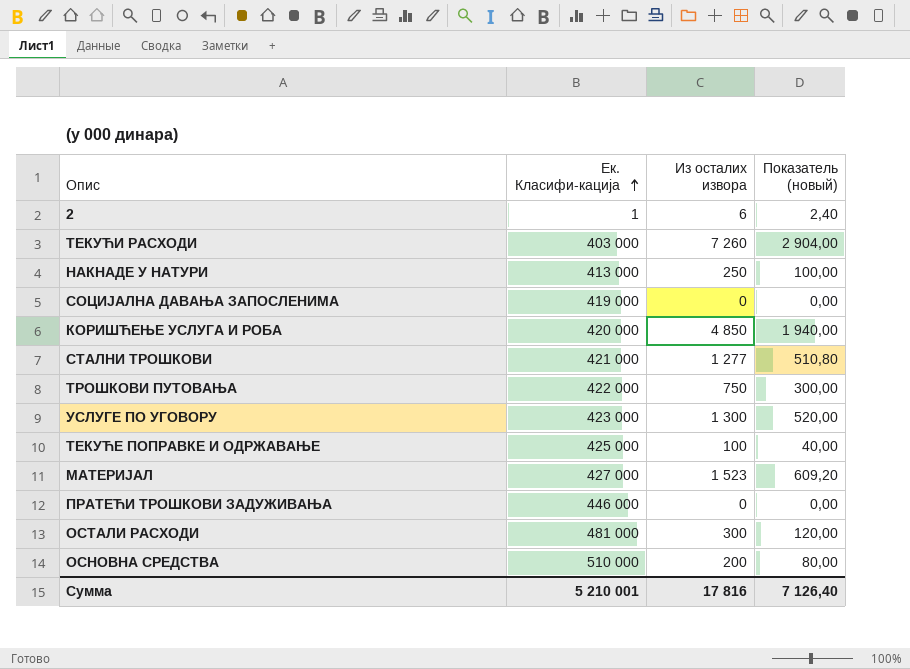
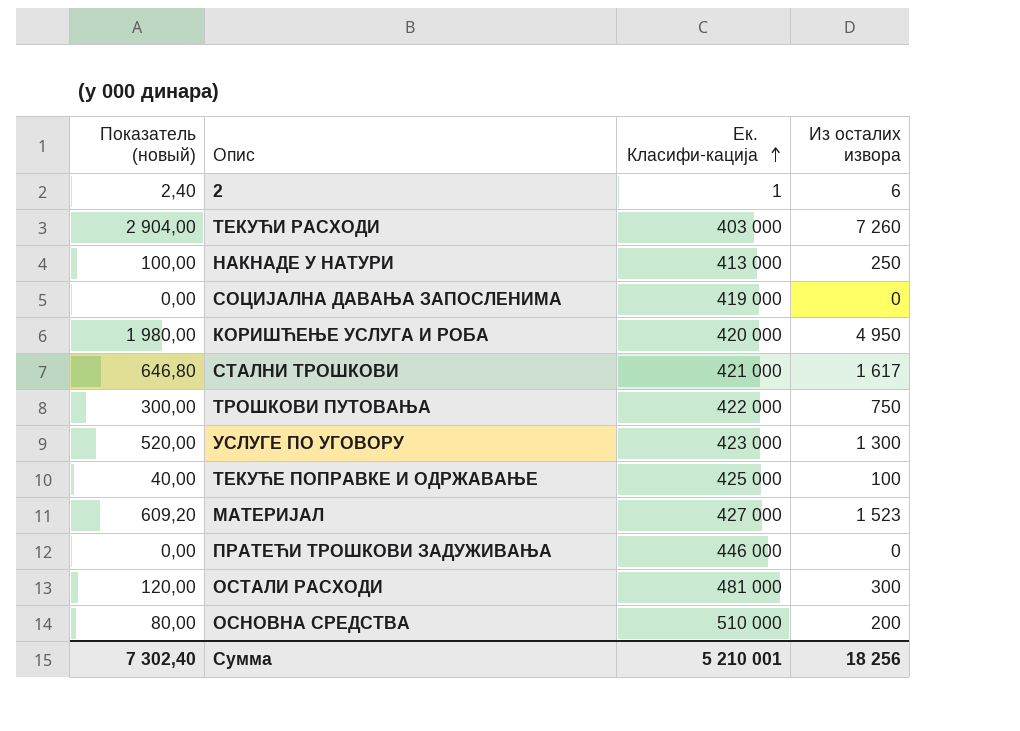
column Показатель (новый) | position: 4 -> 1
КОРИШЋЕЊЕ УСЛУГА И РОБА | Показатель (новый): 1 940,00 -> 1 980,00
КОРИШЋЕЊЕ УСЛУГА И РОБА | Из осталих извора: 4 850 -> 4 950
СТАЛНИ ТРОШКОВИ | Показатель (новый): 510,80 -> 646,80
СТАЛНИ ТРОШКОВИ | Из осталих извора: 1 277 -> 1 617
Сумма | Показатель (новый): 7 126,40 -> 7 302,40
Сумма | Из осталих извора: 17 816 -> 18 256

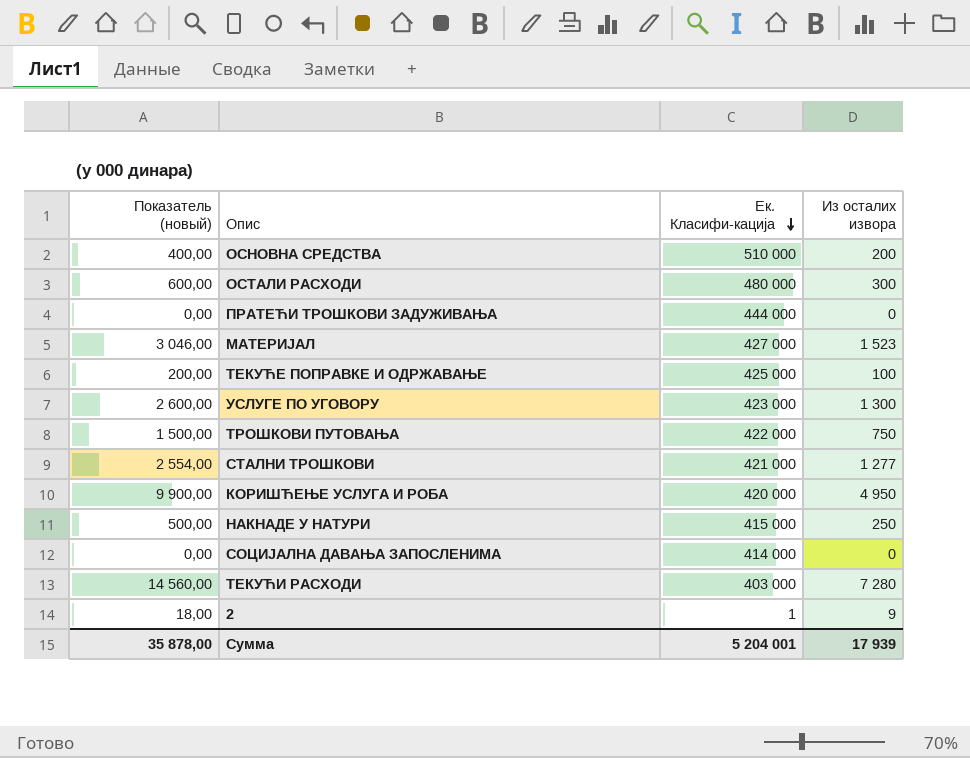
row order: Ек. Класифи-кација ascending -> Ек. Класифи-кација descending
column Показатель (новый) | formula: [Из осталих извора] * 0,4 -> [Из осталих извора] * 2
ОСТАЛИ РАСХОДИ | Ек. Класифи-кација: 481 000 -> 480 000
ПРАТЕЋИ ТРОШКОВИ ЗАДУЖИВАЊА | Ек. Класифи-кација: 446 000 -> 444 000
СТАЛНИ ТРОШКОВИ | Из осталих извора: 1 617 -> 1 277
НАКНАДЕ У НАТУРИ | Ек. Класифи-кација: 413 000 -> 415 000
СОЦИЈАЛНА ДАВАЊА ЗАПОСЛЕНИМА | Ек. Класифи-кација: 419 000 -> 414 000
ТЕКУЋИ РАСХОДИ | Из осталих извора: 7 260 -> 7 280
2 | Из осталих извора: 6 -> 9
Сумма | Показатель (новый): 7 302,40 -> 35 878,00
Сумма | Ек. Класифи-кација: 5 210 001 -> 5 204 001
Сумма | Из осталих извора: 18 256 -> 17 939

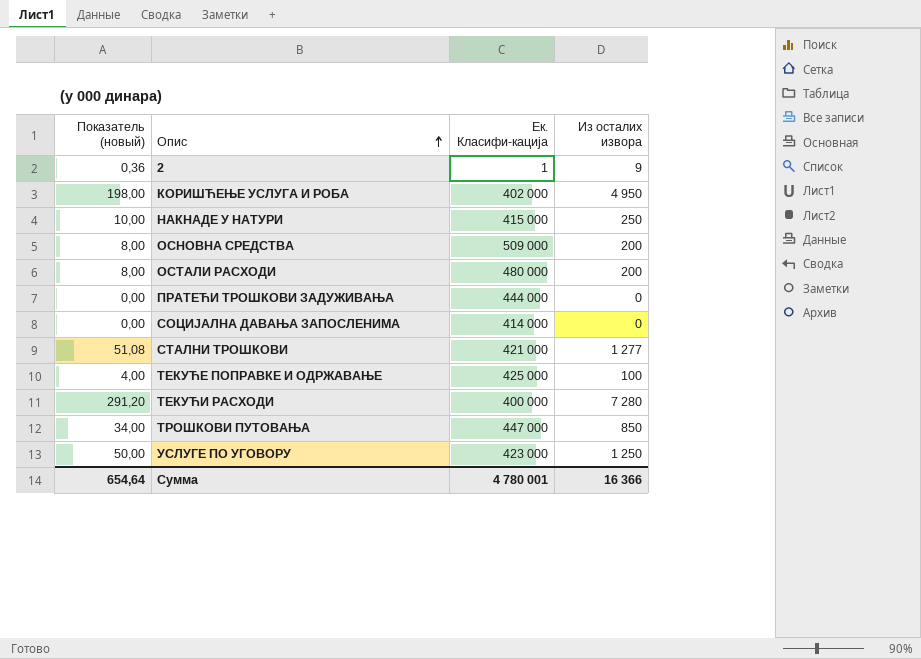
row order: Ек. Класифи-кација descending -> Опис ascending
column Показатель (новый) | formula: [Из осталих извора] * 2 -> [Из осталих извора] * 0,04
row МАТЕРИЈАЛ: 3 046,00 | 427 000 | 1 523 -> none
КОРИШЋЕЊЕ УСЛУГА И РОБА | Ек. Класифи-кација: 420 000 -> 402 000
ОСНОВНА СРЕДСТВА | Ек. Класифи-кација: 510 000 -> 509 000
ОСТАЛИ РАСХОДИ | Из осталих извора: 300 -> 200
ТЕКУЋИ РАСХОДИ | Ек. Класифи-кација: 403 000 -> 400 000
ТРОШКОВИ ПУТОВАЊА | Ек. Класифи-кација: 422 000 -> 447 000
ТРОШКОВИ ПУТОВАЊА | Из осталих извора: 750 -> 850
УСЛУГЕ ПО УГОВОРУ | Из осталих извора: 1 300 -> 1 250
Сумма | Показатель (новый): 35 878,00 -> 654,64
Сумма | Ек. Класифи-кација: 5 204 001 -> 4 780 001
Сумма | Из осталих извора: 17 939 -> 16 366

